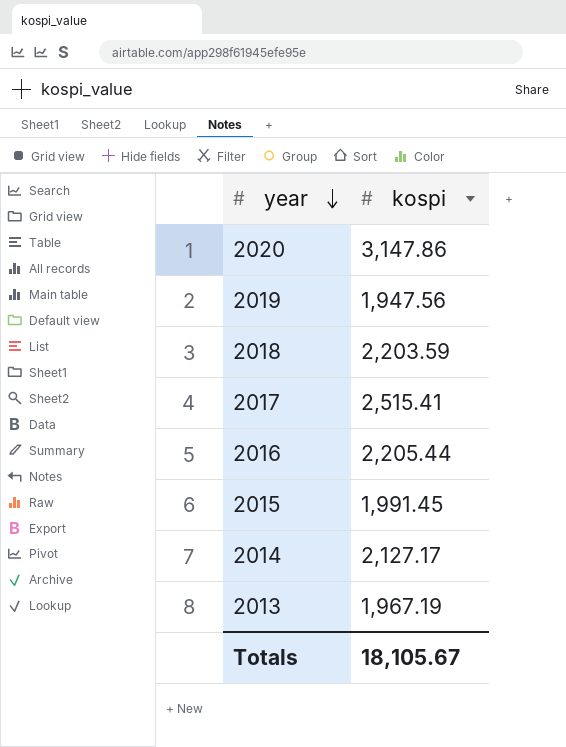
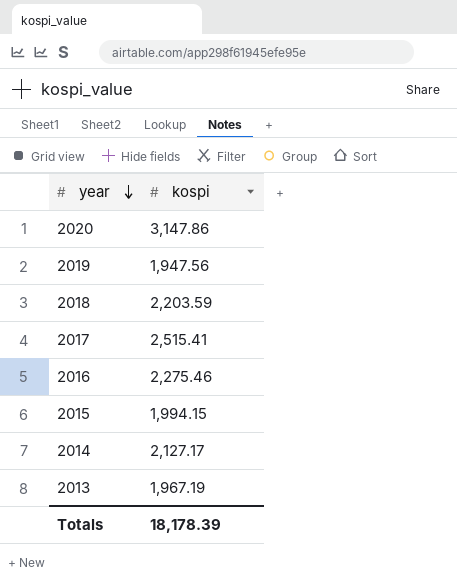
2016 | kospi: 2,205.44 -> 2,275.46
2015 | kospi: 1,991.45 -> 1,994.15
Totals | kospi: 18,105.67 -> 18,178.39

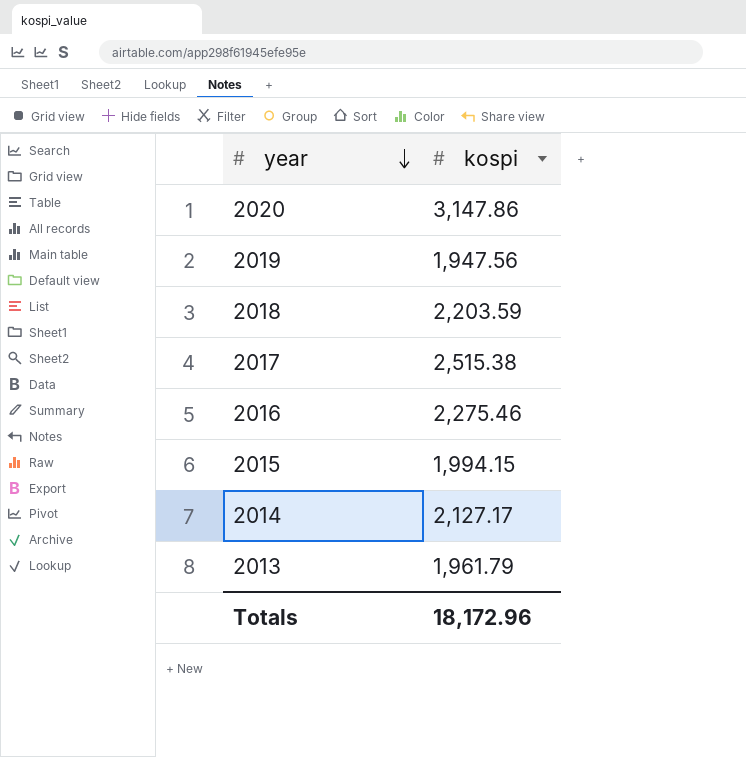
2017 | kospi: 2,515.41 -> 2,515.38
2013 | kospi: 1,967.19 -> 1,961.79
Totals | kospi: 18,178.39 -> 18,172.96

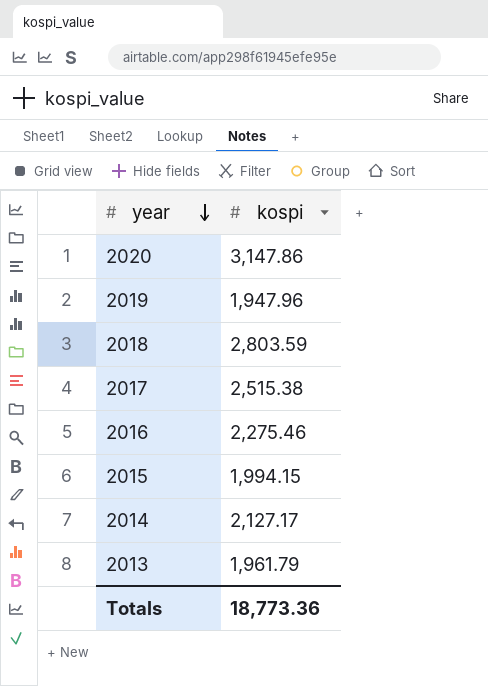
2019 | kospi: 1,947.56 -> 1,947.96
2018 | kospi: 2,203.59 -> 2,803.59
Totals | kospi: 18,172.96 -> 18,773.36

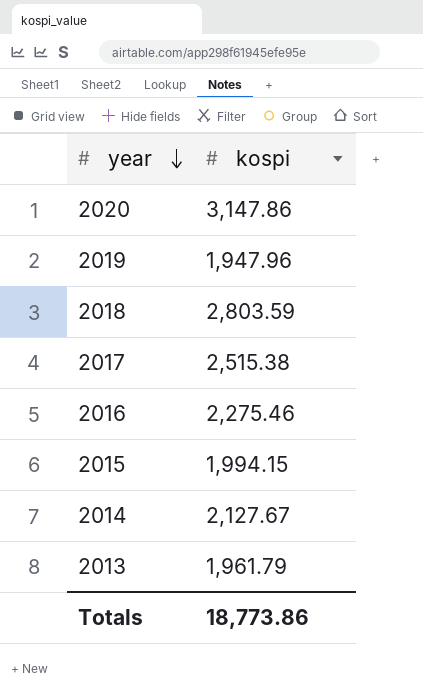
2014 | kospi: 2,127.17 -> 2,127.67
Totals | kospi: 18,773.36 -> 18,773.86

